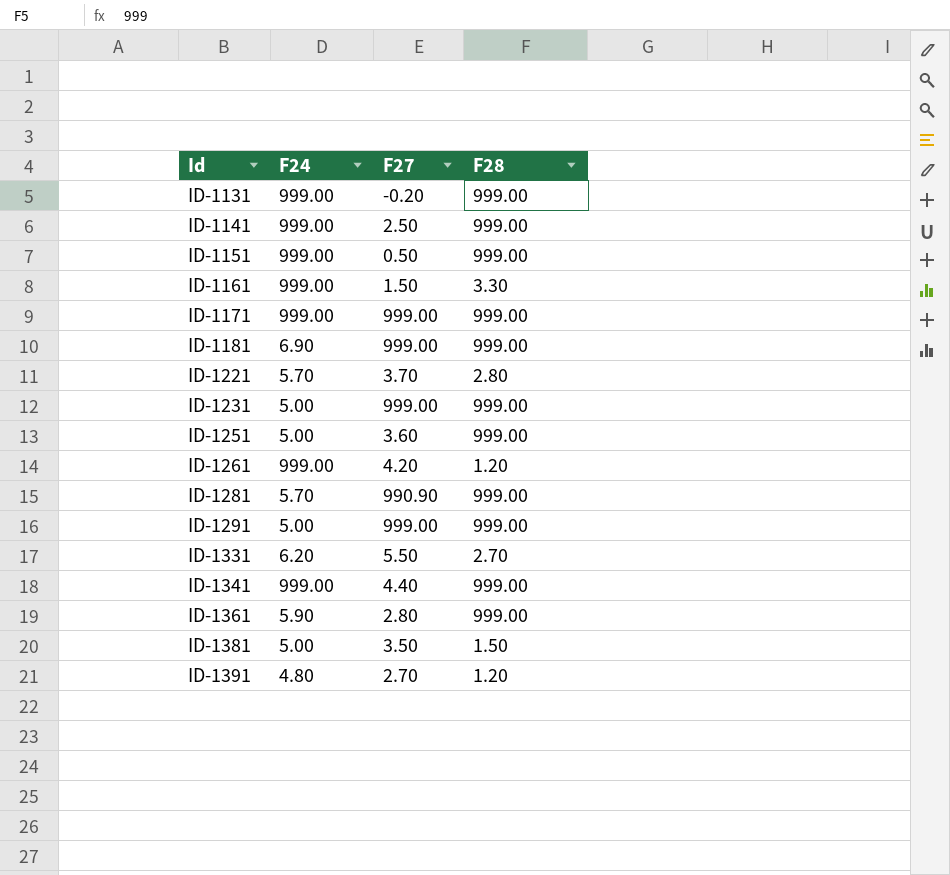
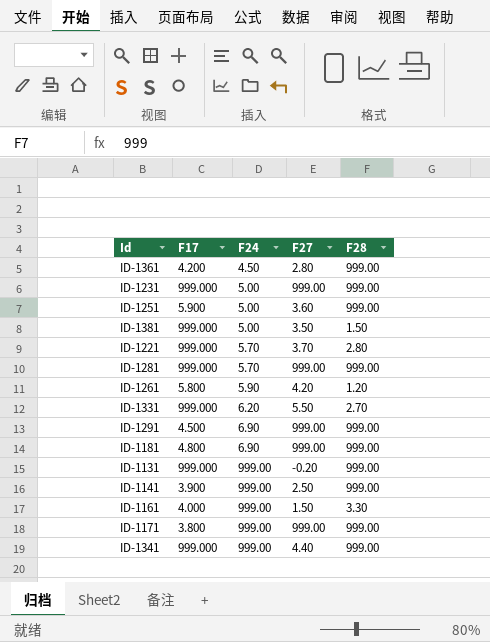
row order: Id ascending -> F24 ascending
column F17 | position: none -> 2
row ID-1151: 999.00 | 0.50 | 999.00 -> none
row ID-1391: 4.80 | 2.70 | 1.20 -> none
ID-1361 | F24: 5.90 -> 4.50
ID-1281 | F27: 990.90 -> 999.00
ID-1261 | F24: 999.00 -> 5.90
ID-1291 | F24: 5.00 -> 6.90

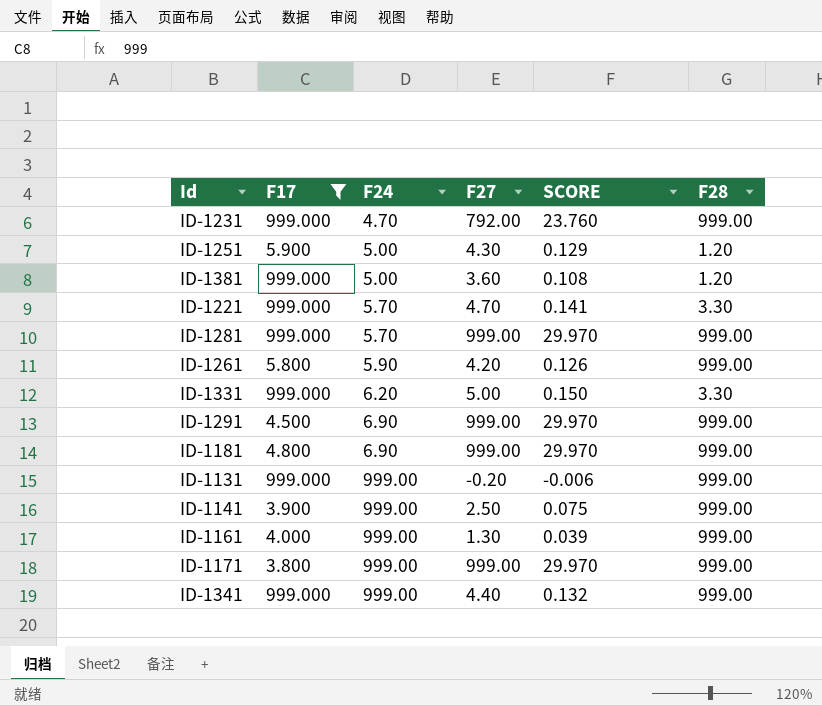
filter: none -> F17 != 4.200
column SCORE | formula: none -> [F27] * 0.03
ID-1231 | F24: 5.00 -> 4.70
ID-1231 | F27: 999.00 -> 792.00
ID-1251 | F27: 3.60 -> 4.30
ID-1251 | F28: 999.00 -> 1.20
ID-1381 | F27: 3.50 -> 3.60
ID-1381 | F28: 1.50 -> 1.20
ID-1221 | F27: 3.70 -> 4.70
ID-1221 | F28: 2.80 -> 3.30
ID-1261 | F28: 1.20 -> 999.00
ID-1331 | F27: 5.50 -> 5.00
ID-1331 | F28: 2.70 -> 3.30
ID-1161 | F27: 1.50 -> 1.30
ID-1161 | F28: 3.30 -> 999.00

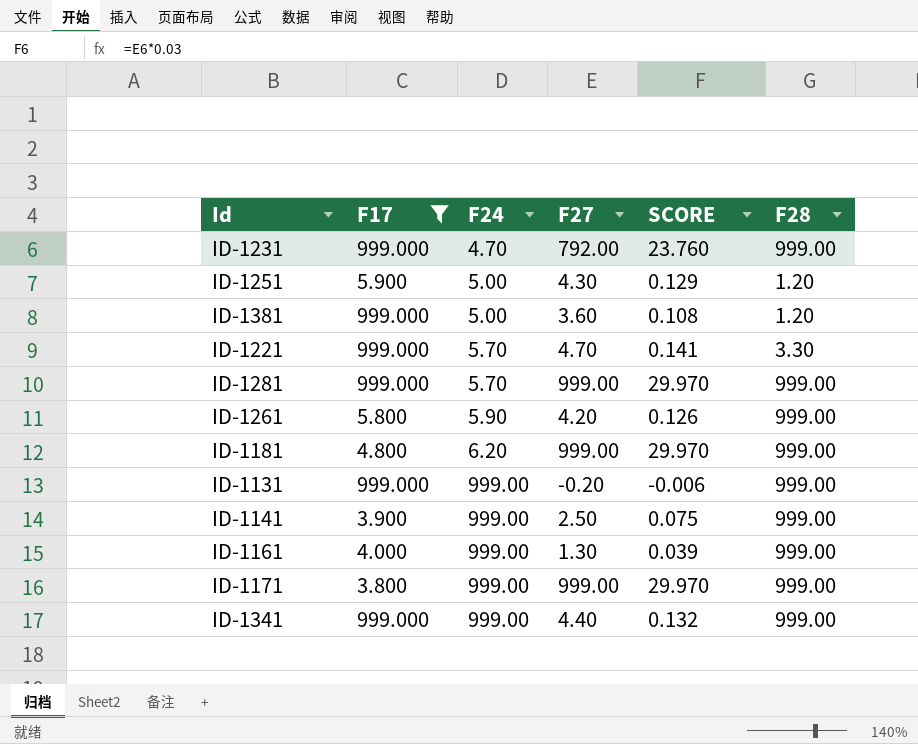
row ID-1331: 999.000 | 6.20 | 5.00 | 0.150 | 3.30 -> none
row ID-1291: 4.500 | 6.90 | 999.00 | 29.970 | 999.00 -> none
ID-1181 | F24: 6.90 -> 6.20

